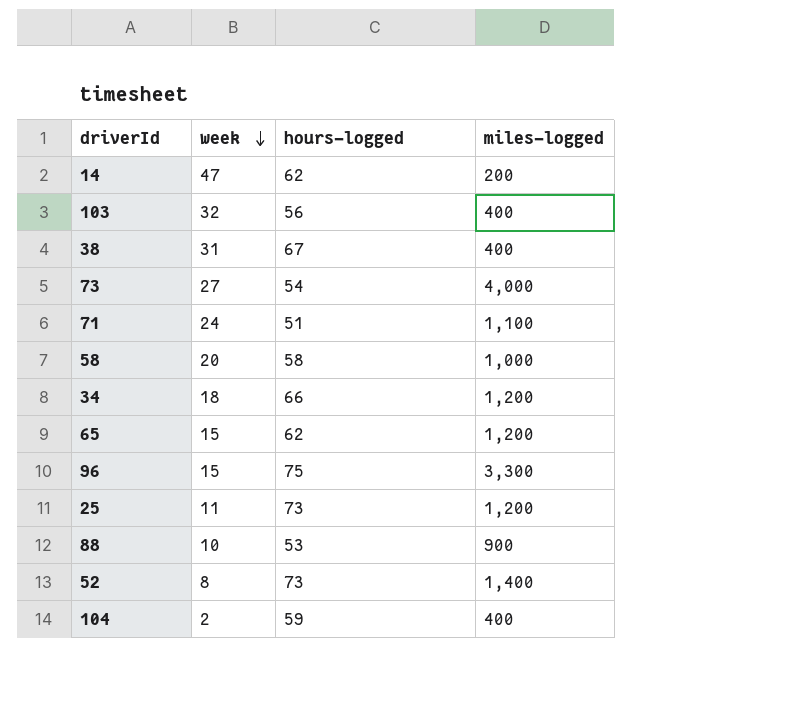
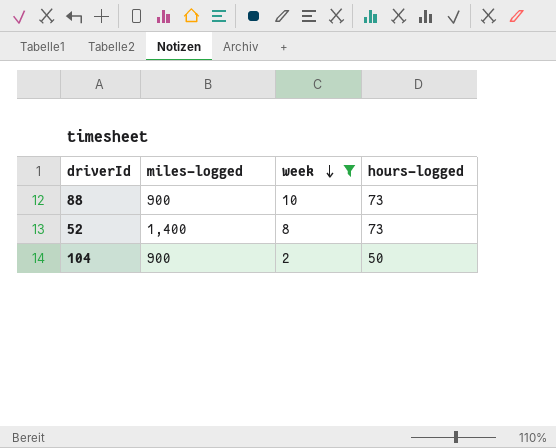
filter: none -> week <= 10
column miles-logged | position: 4 -> 2
88 | hours-logged: 53 -> 73
104 | miles-logged: 400 -> 900
104 | hours-logged: 59 -> 50

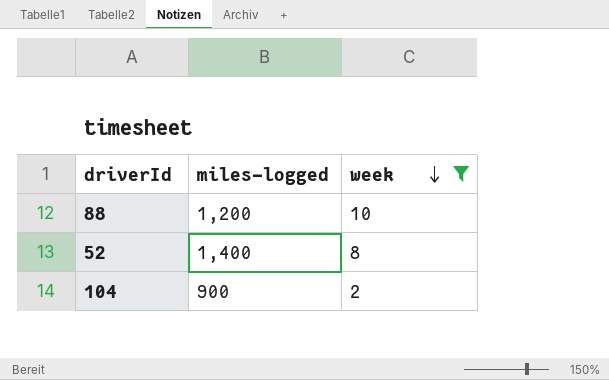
column hours-logged | position: 4 -> none
88 | miles-logged: 900 -> 1,200

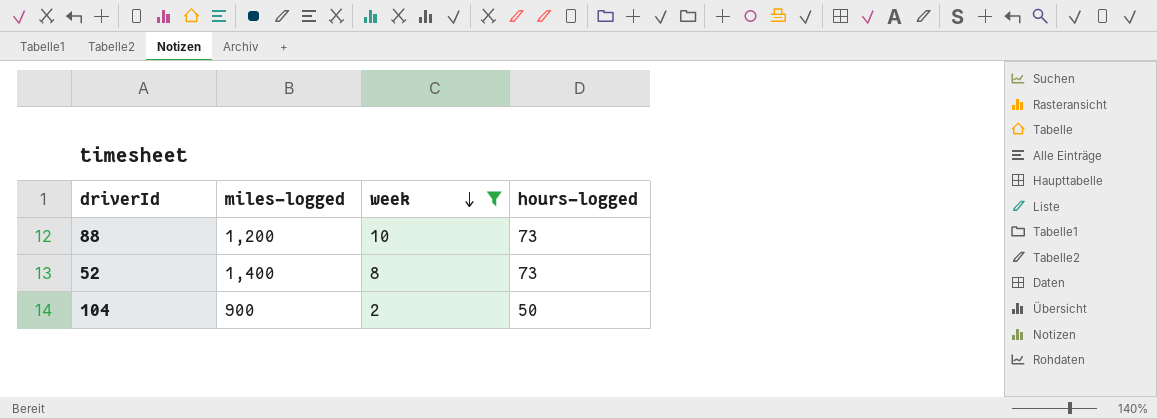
column hours-logged | position: none -> 4

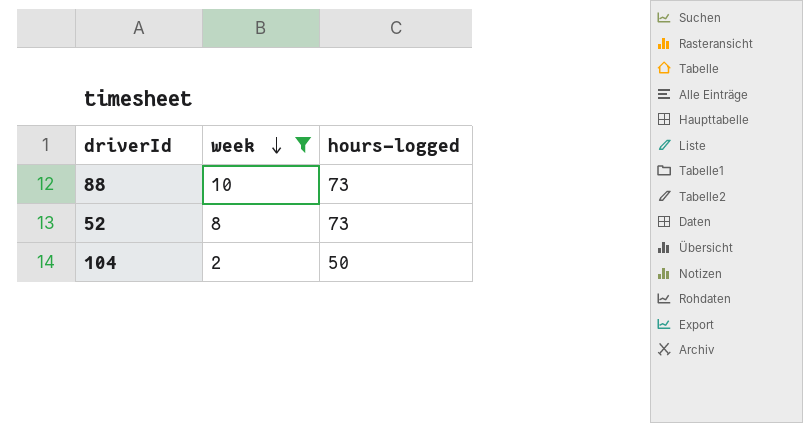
column miles-logged | position: 2 -> none

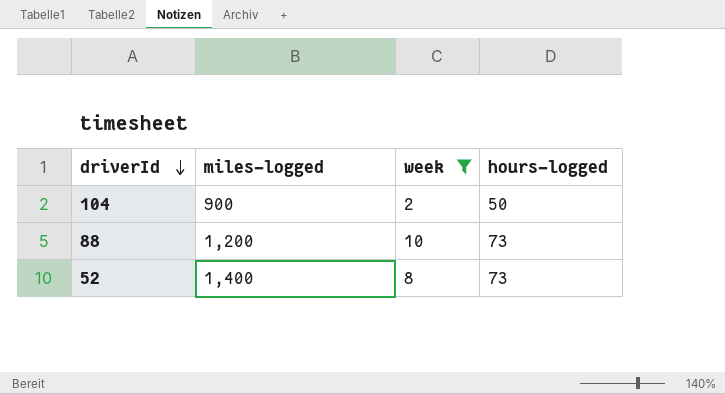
row order: week descending -> driverId descending
column miles-logged | position: none -> 2

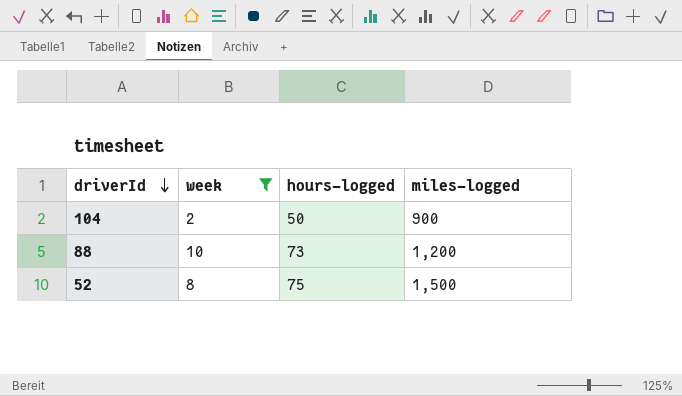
column miles-logged | position: 2 -> 4
52 | hours-logged: 73 -> 75
52 | miles-logged: 1,400 -> 1,500

